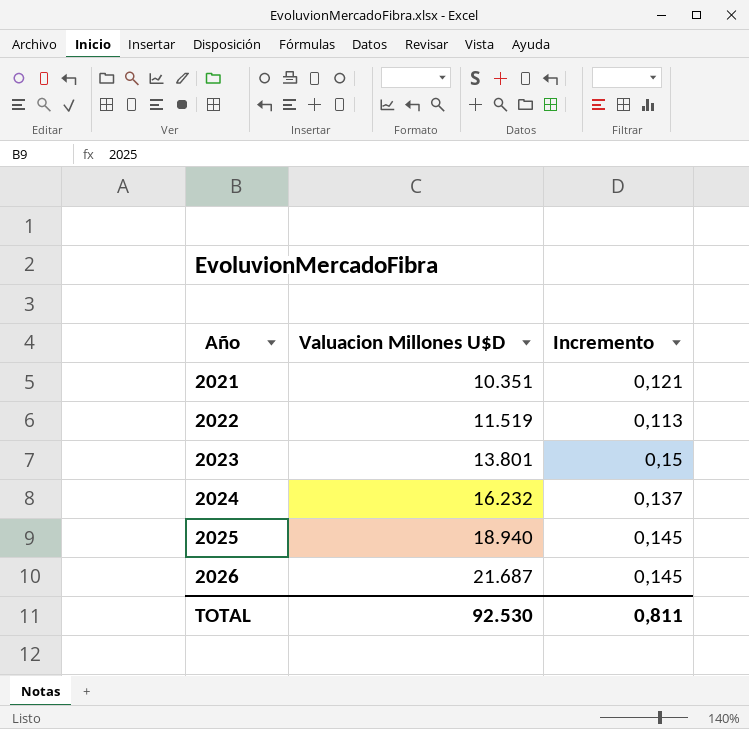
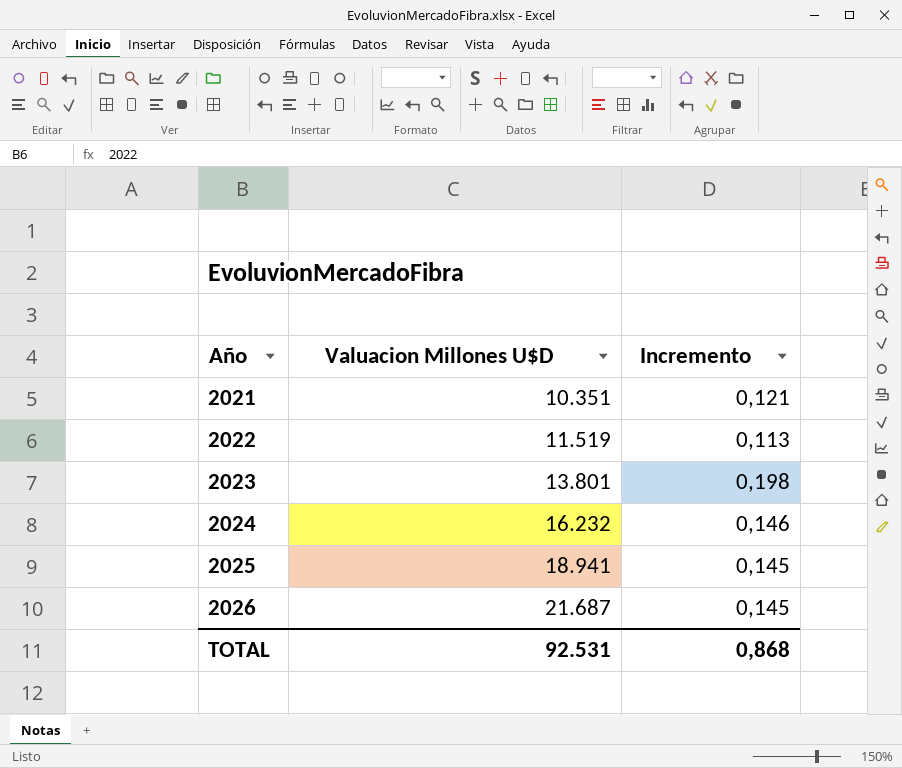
2023 | Incremento: 0,15 -> 0,198
2024 | Incremento: 0,137 -> 0,146
2025 | Valuacion Millones U$D: 18.940 -> 18.941
TOTAL | Valuacion Millones U$D: 92.530 -> 92.531
TOTAL | Incremento: 0,811 -> 0,868

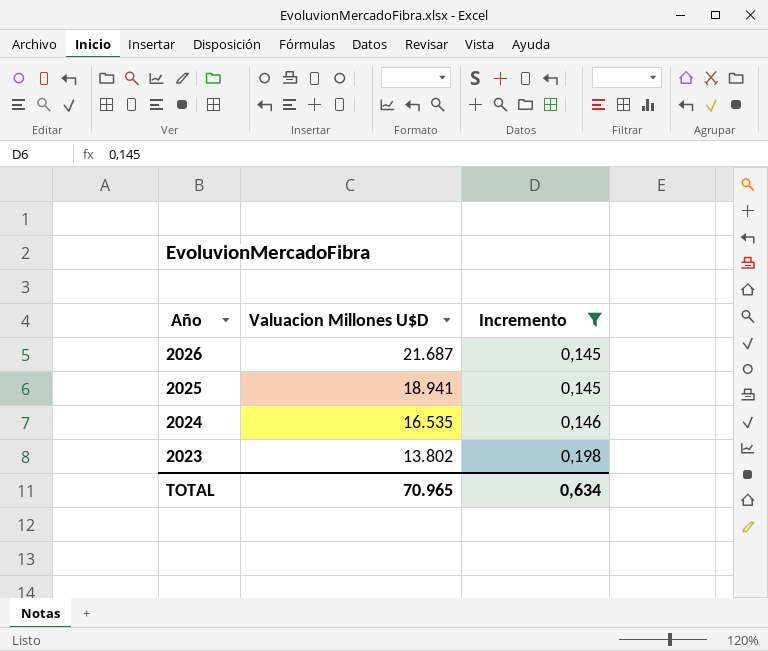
filter: none -> Incremento >= 0,145
row order: Año ascending -> Año descending
2024 | Valuacion Millones U$D: 16.232 -> 16.535
2023 | Valuacion Millones U$D: 13.801 -> 13.802
TOTAL | Valuacion Millones U$D: 92.531 -> 70.965
TOTAL | Incremento: 0,868 -> 0,634

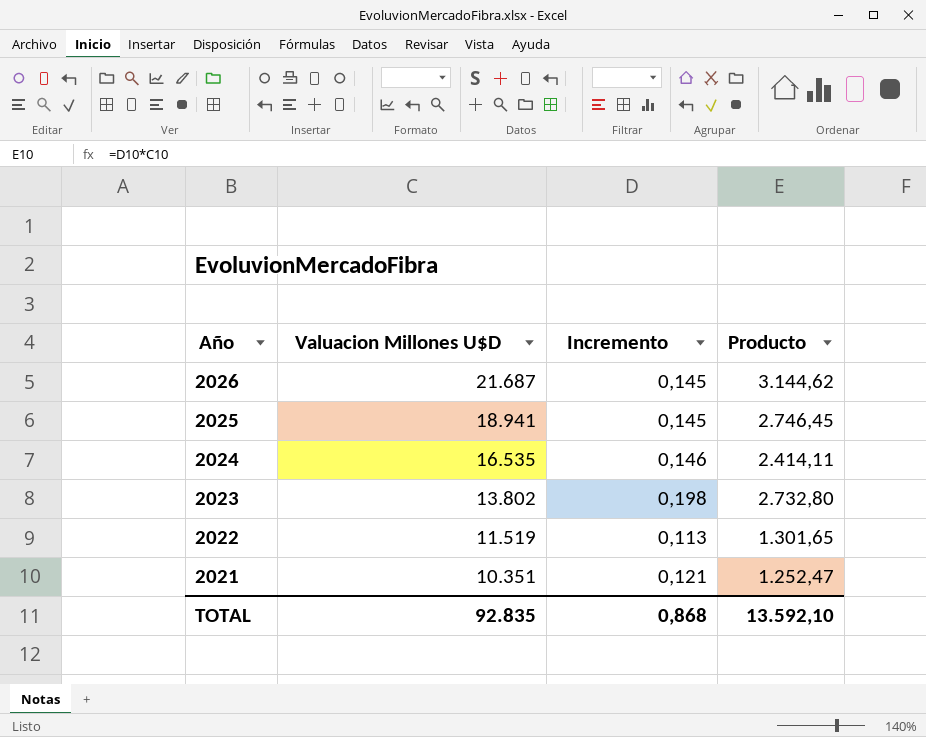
filter: Incremento >= 0,145 -> none
column Producto | formula: none -> [Valuacion Millones U$D] * [Incremento]
TOTAL | Valuacion Millones U$D: 70.965 -> 92.835
TOTAL | Incremento: 0,634 -> 0,868

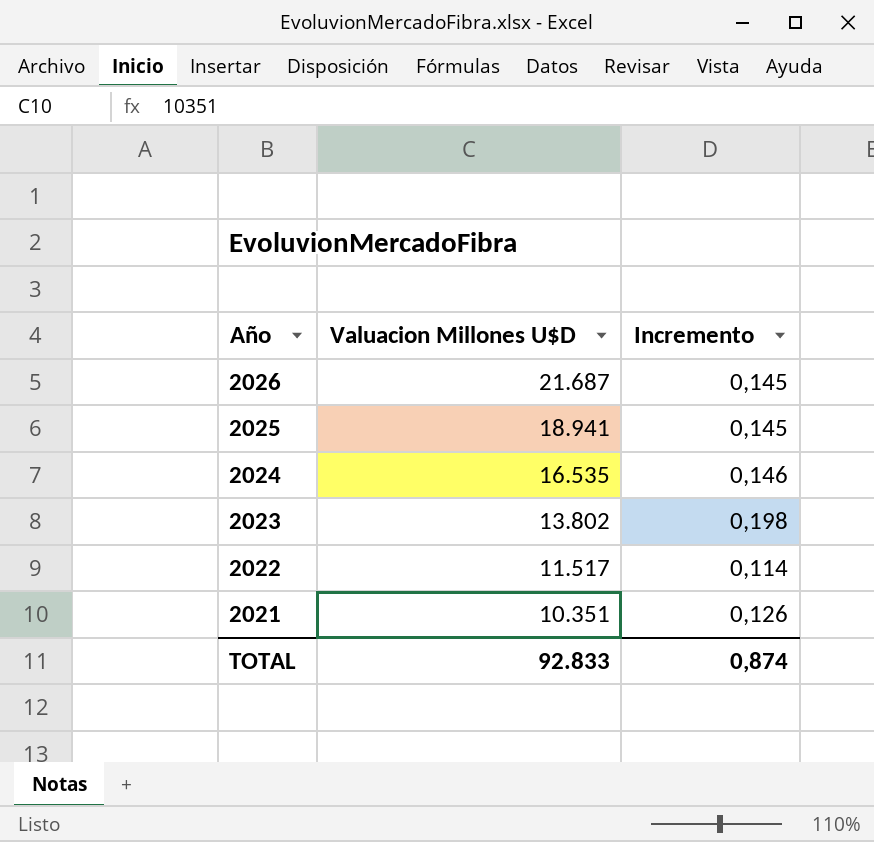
column Producto | formula: [Valuacion Millones U$D] * [Incremento] -> none
2022 | Valuacion Millones U$D: 11.519 -> 11.517
2022 | Incremento: 0,113 -> 0,114
2021 | Incremento: 0,121 -> 0,126
TOTAL | Valuacion Millones U$D: 92.835 -> 92.833
TOTAL | Incremento: 0,868 -> 0,874

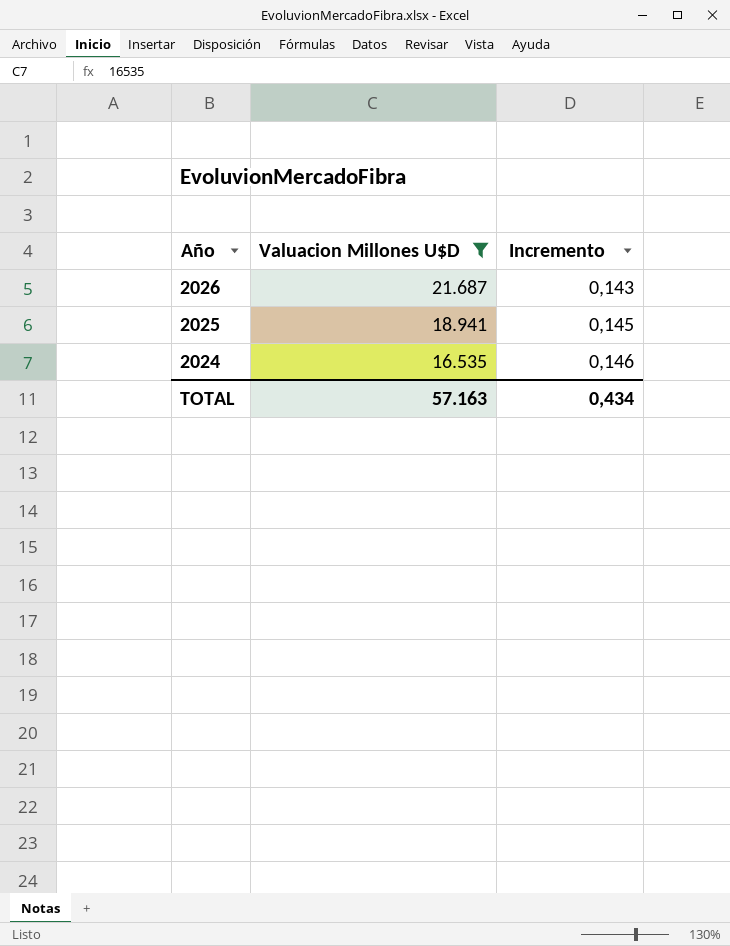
filter: none -> Valuacion Millones U$D >= 16.535
2026 | Incremento: 0,145 -> 0,143
TOTAL | Valuacion Millones U$D: 92.833 -> 57.163
TOTAL | Incremento: 0,874 -> 0,434

